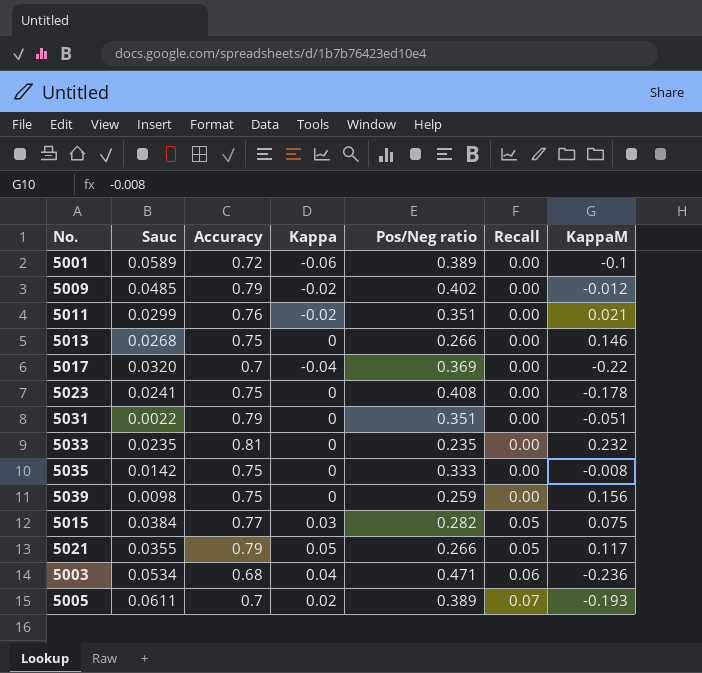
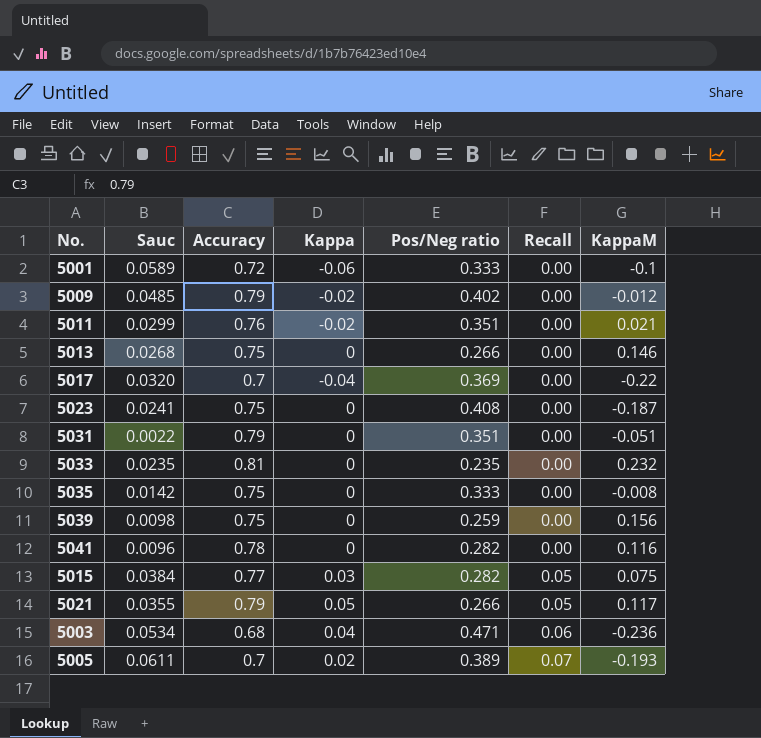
5001 | Pos/Neg ratio: 0.389 -> 0.333
5023 | KappaM: -0.178 -> -0.187
row 5041: none -> 0.0096 | 0.78 | 0 | 0.282 | 0.00 | 0.116

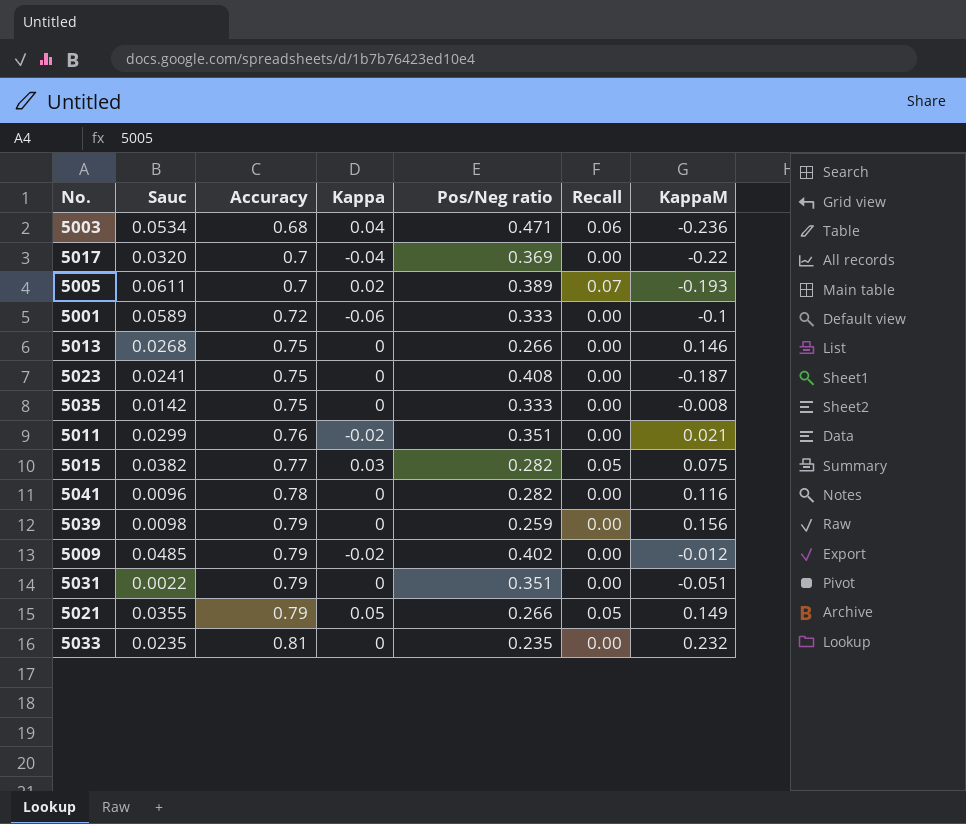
row order: Recall ascending -> Accuracy ascending
5015 | Sauc: 0.0384 -> 0.0382
5039 | Accuracy: 0.75 -> 0.79
5021 | KappaM: 0.117 -> 0.149

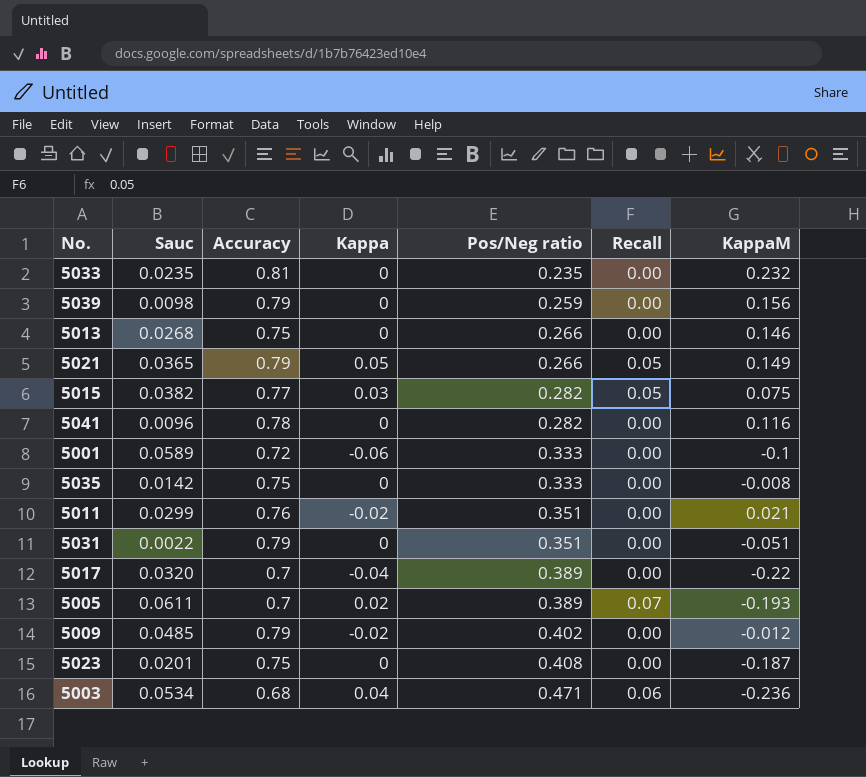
row order: Accuracy ascending -> Pos/Neg ratio ascending
5021 | Sauc: 0.0355 -> 0.0365
5017 | Pos/Neg ratio: 0.369 -> 0.389
5023 | Sauc: 0.0241 -> 0.0201

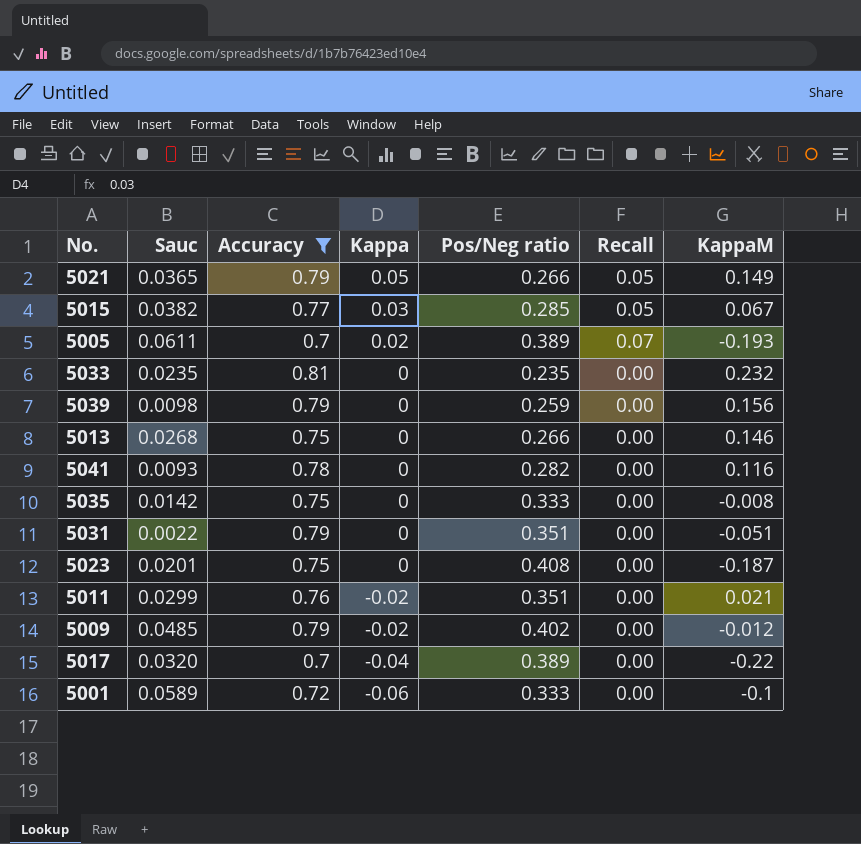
filter: none -> Accuracy != 0.68
row order: Pos/Neg ratio ascending -> Kappa descending
5015 | Pos/Neg ratio: 0.282 -> 0.285
5015 | KappaM: 0.075 -> 0.067
5041 | Sauc: 0.0096 -> 0.0093

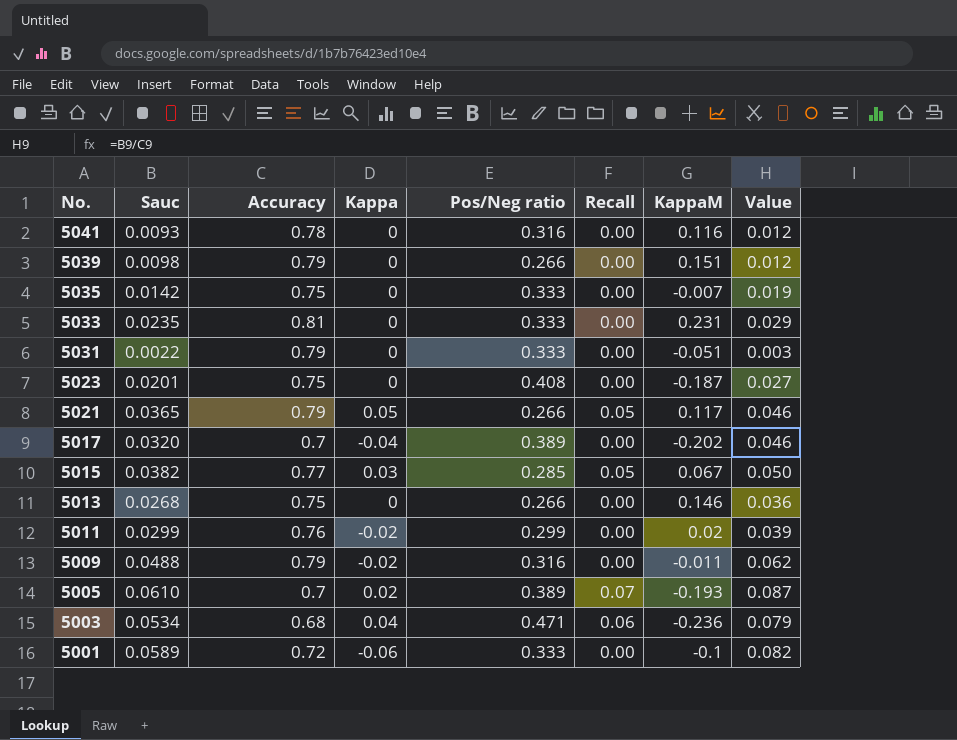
filter: Accuracy != 0.68 -> none
row order: Kappa descending -> No. descending
column Value | formula: none -> [Sauc] / [Accuracy]
5041 | Pos/Neg ratio: 0.282 -> 0.316
5039 | Pos/Neg ratio: 0.259 -> 0.266
5039 | KappaM: 0.156 -> 0.151
5035 | KappaM: -0.008 -> -0.007
5033 | Pos/Neg ratio: 0.235 -> 0.333
5033 | KappaM: 0.232 -> 0.231
5031 | Pos/Neg ratio: 0.351 -> 0.333
5021 | KappaM: 0.149 -> 0.117
5017 | KappaM: -0.22 -> -0.202
5011 | Pos/Neg ratio: 0.351 -> 0.299
5011 | KappaM: 0.021 -> 0.02
5009 | Sauc: 0.0485 -> 0.0488
5009 | Pos/Neg ratio: 0.402 -> 0.316
5009 | KappaM: -0.012 -> -0.011
5005 | Sauc: 0.0611 -> 0.0610

